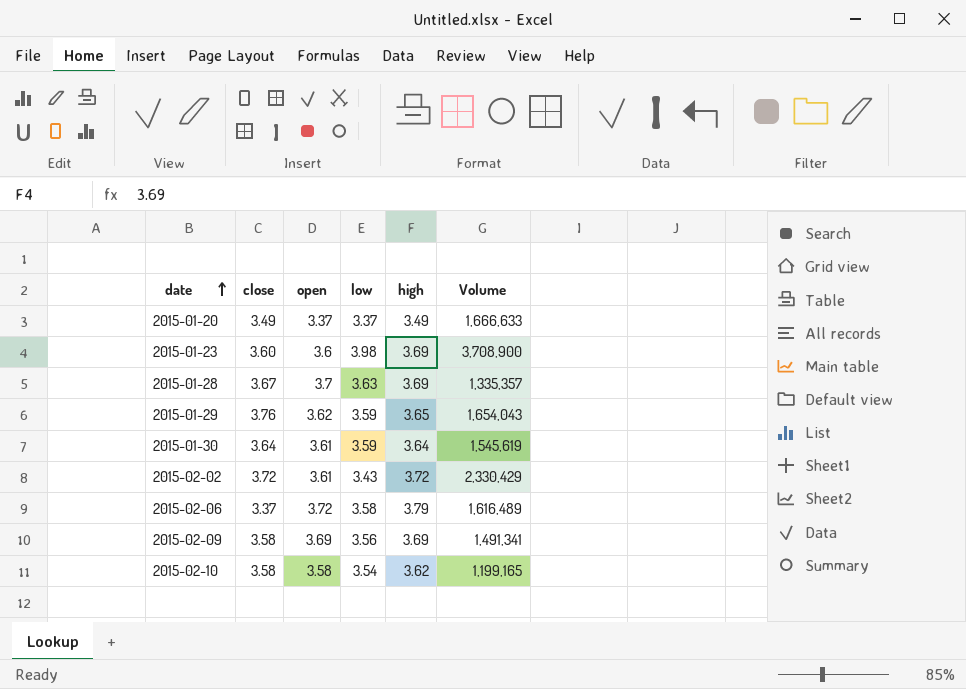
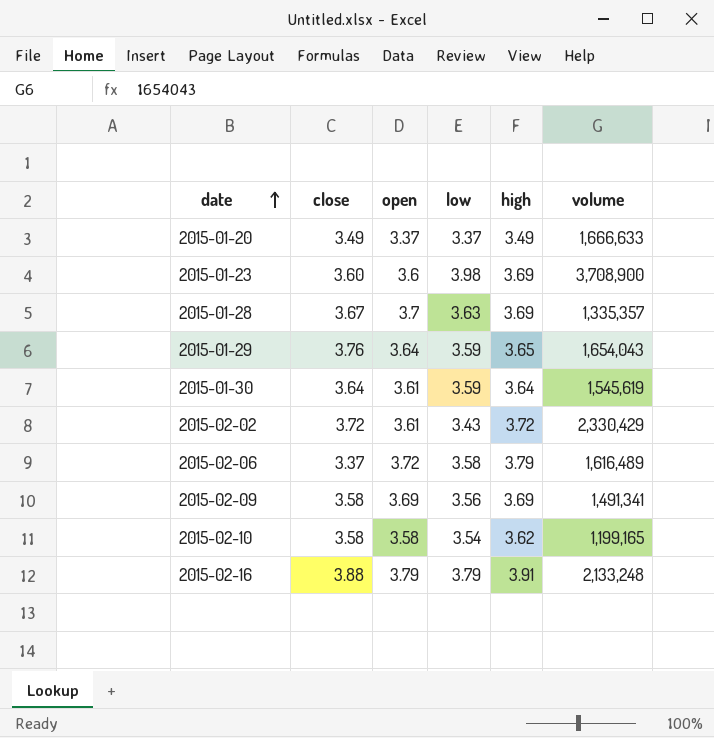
column name: Volume -> volume
2015-01-29 | open: 3.62 -> 3.64
row 2015-02-16: none -> 3.88 | 3.79 | 3.79 | 3.91 | 2,133,248

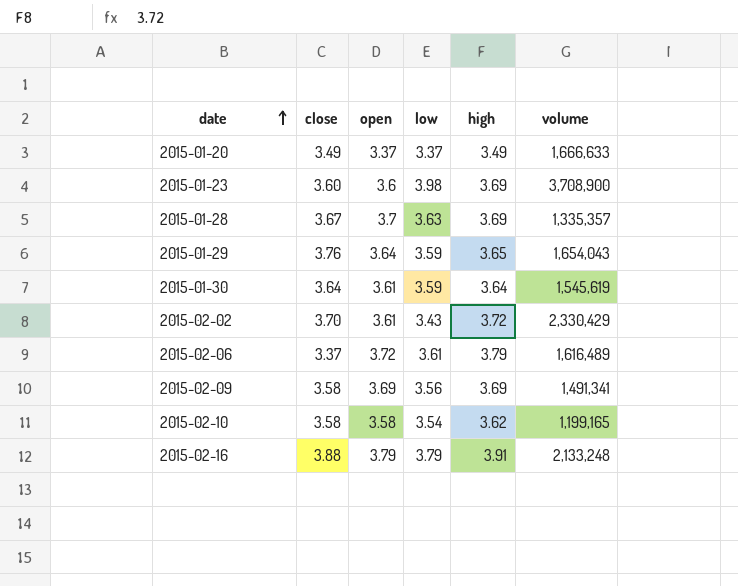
2015-02-02 | close: 3.72 -> 3.70
2015-02-06 | low: 3.58 -> 3.61

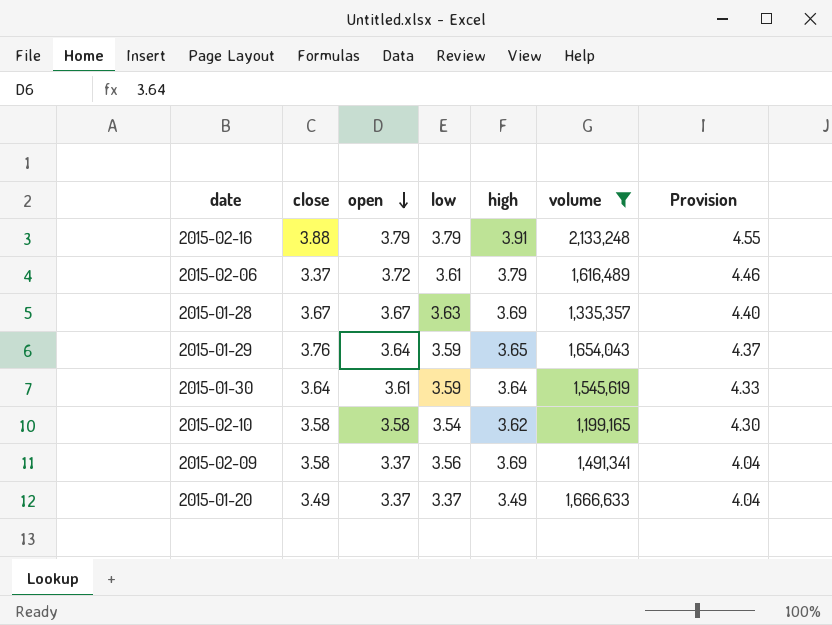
filter: none -> volume <= 2,133,248
row order: date ascending -> open descending
column Provision | formula: none -> [open] * 1.2
2015-01-28 | open: 3.7 -> 3.67
2015-02-09 | open: 3.69 -> 3.37

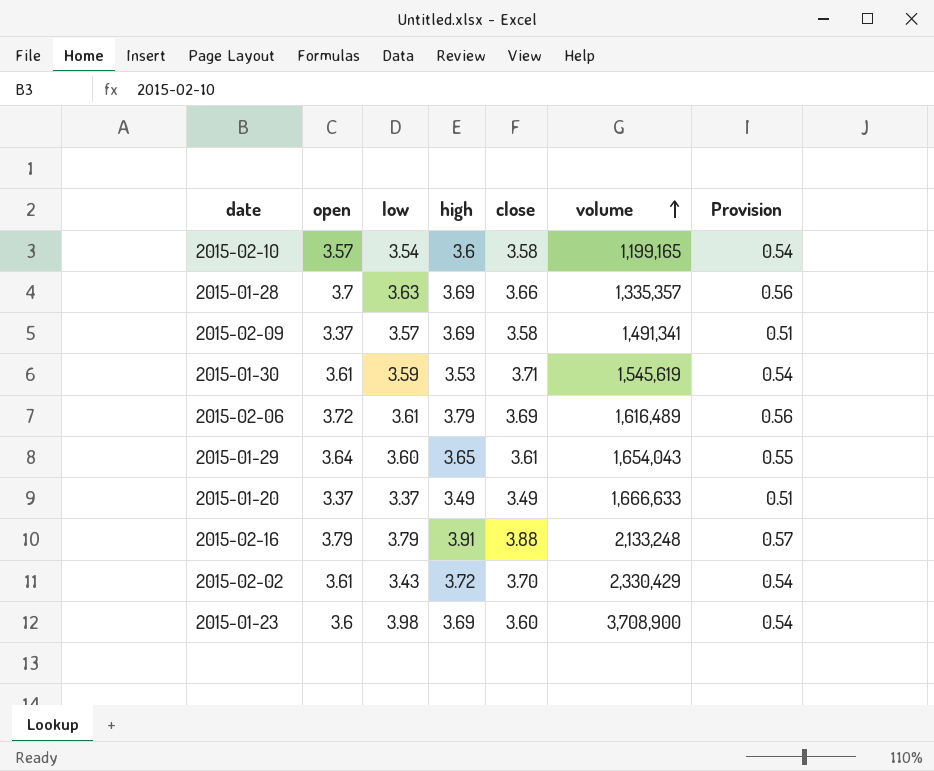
filter: volume <= 2,133,248 -> none
row order: open descending -> volume ascending
column close | position: 2 -> 5
column Provision | formula: [open] * 1.2 -> [open] * 0.15
2015-02-10 | open: 3.58 -> 3.57
2015-02-10 | high: 3.62 -> 3.6
2015-01-28 | open: 3.67 -> 3.7
2015-01-28 | close: 3.67 -> 3.66
2015-02-09 | low: 3.56 -> 3.57
2015-01-30 | high: 3.64 -> 3.53
2015-01-30 | close: 3.64 -> 3.71
2015-02-06 | close: 3.37 -> 3.69
2015-01-29 | low: 3.59 -> 3.60
2015-01-29 | close: 3.76 -> 3.61

